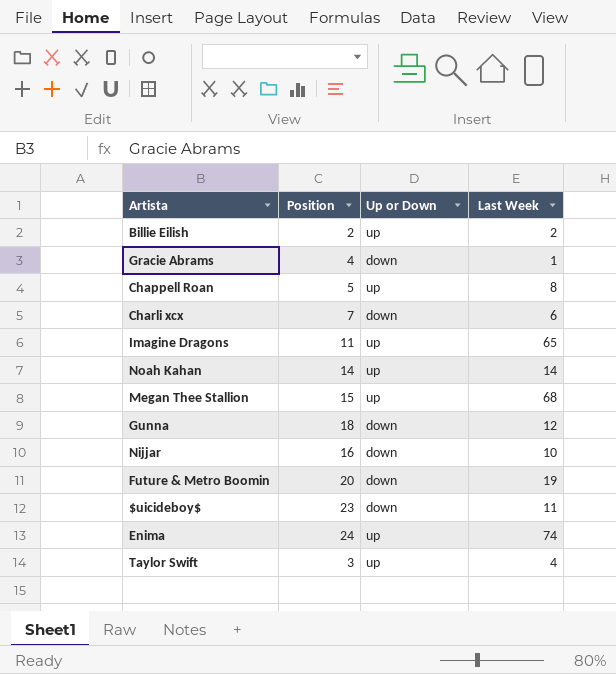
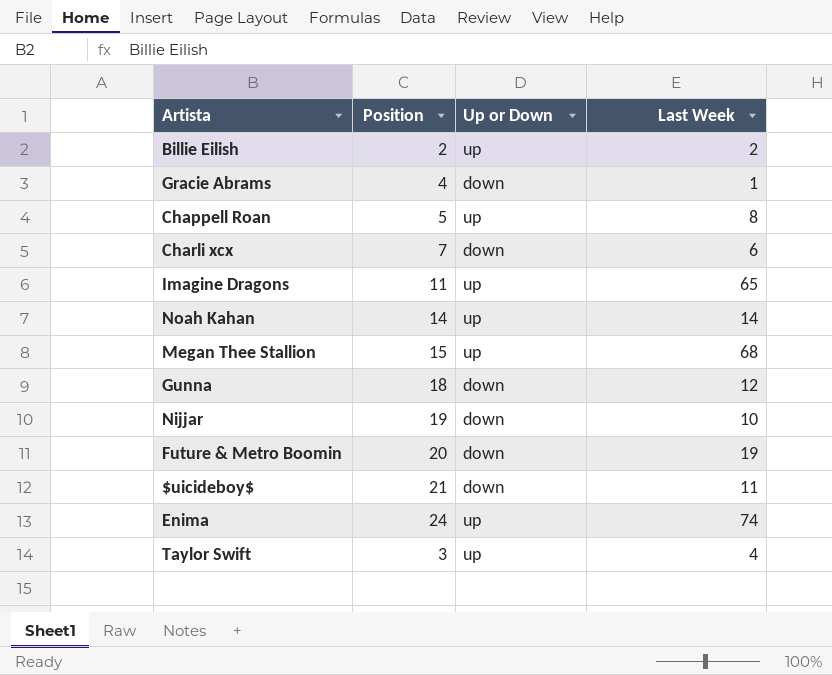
Nijjar | Position: 16 -> 19
$uicideboy$ | Position: 23 -> 21

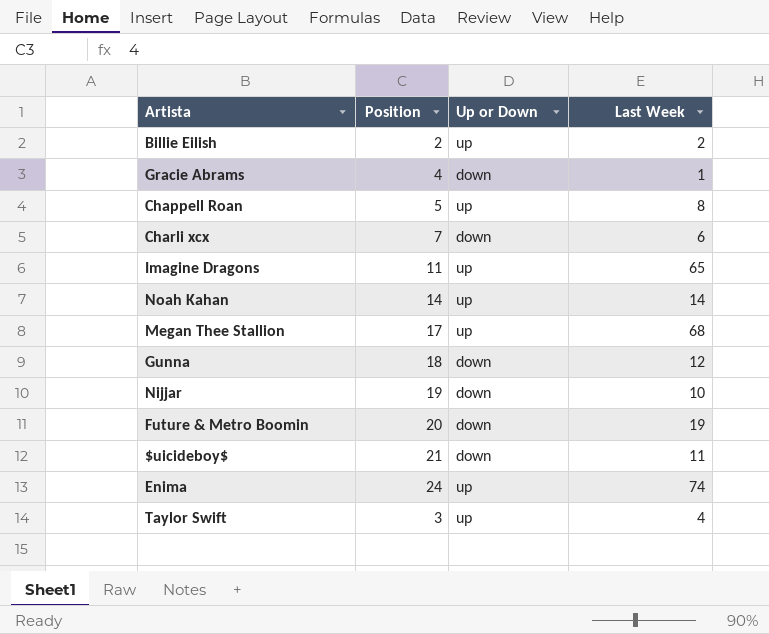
Megan Thee Stallion | Position: 15 -> 17

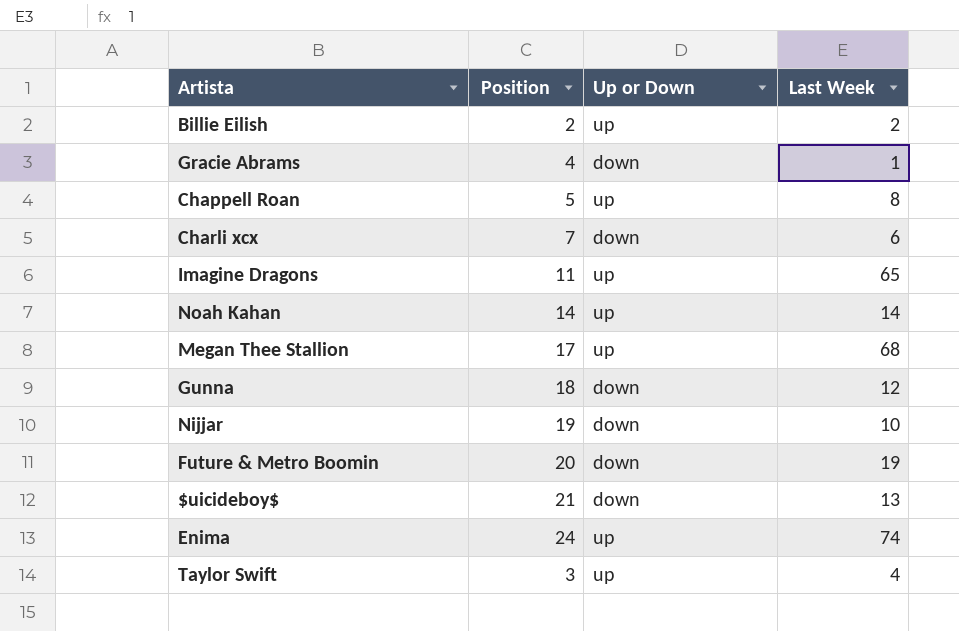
$uicideboy$ | Last Week: 11 -> 13

